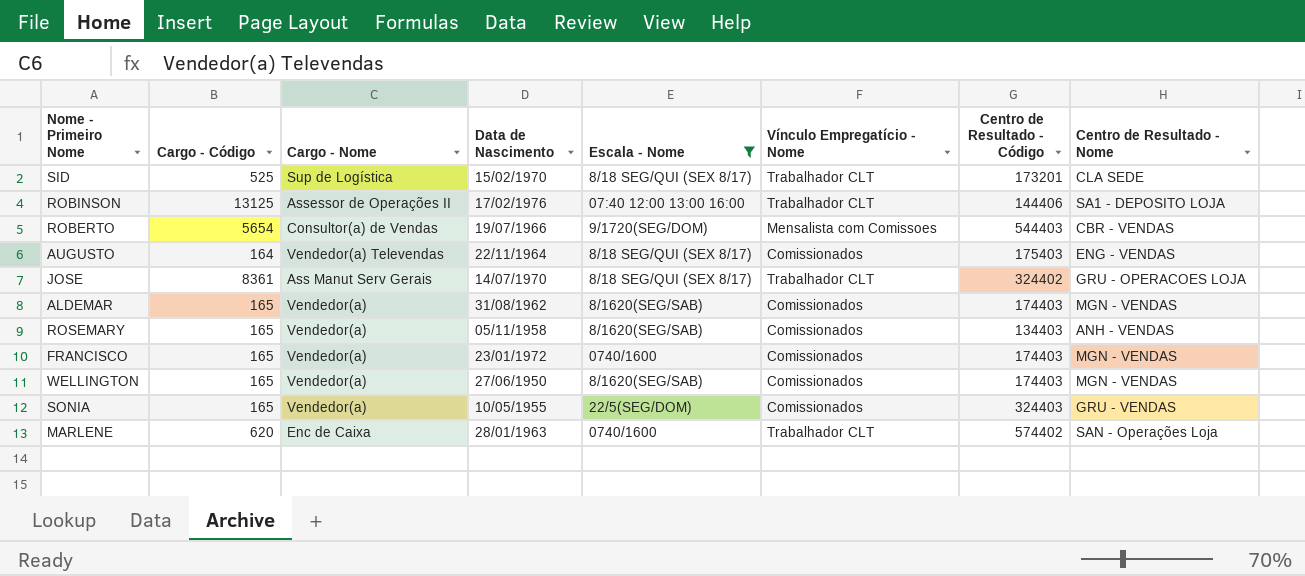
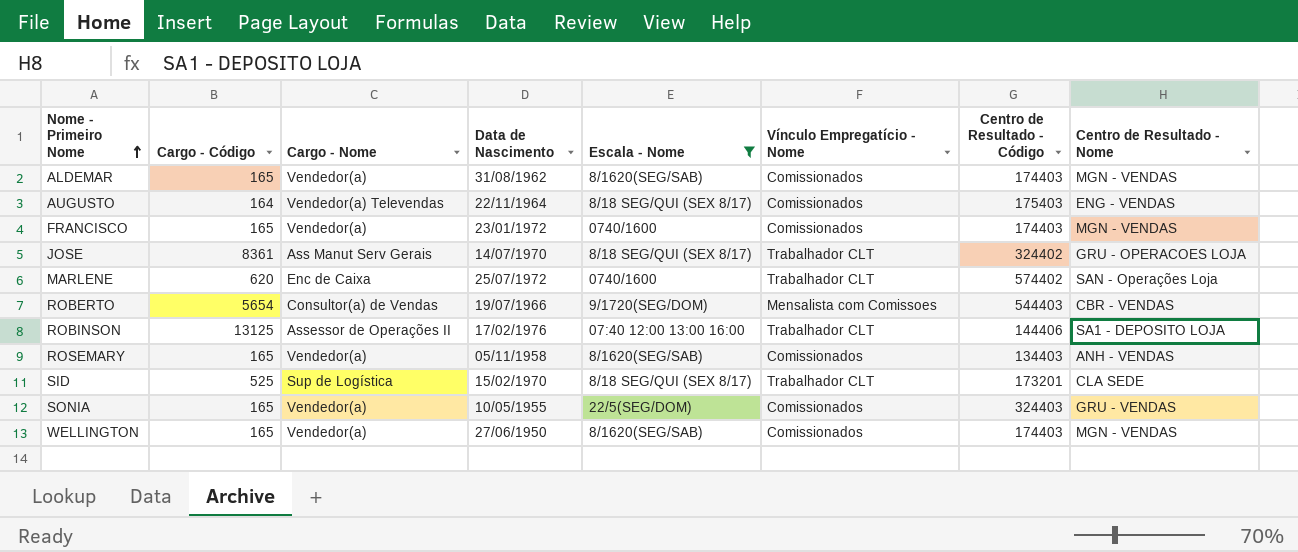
row order: none -> Nome - Primeiro Nome ascending
MARLENE | Data de Nascimento: 28/01/1963 -> 25/07/1972

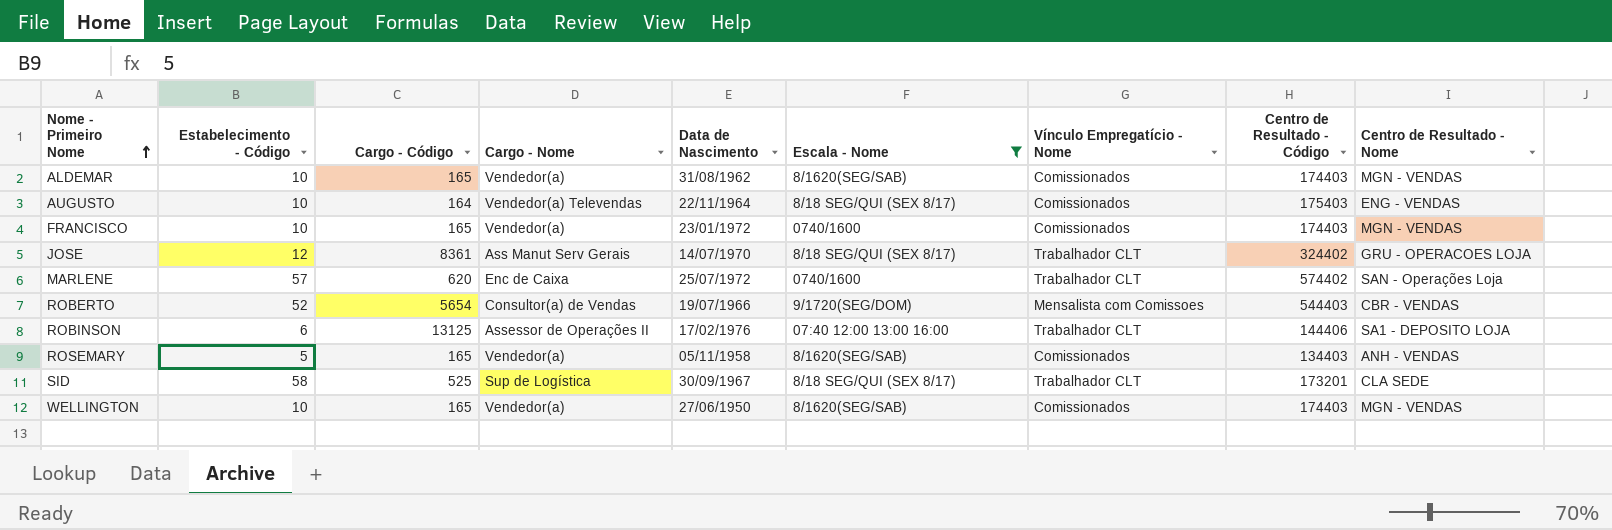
column Estabelecimento - Código | position: none -> 2
row SONIA: 165 | Vendedor(a) | 10/05/1955 | 22/5(SEG/DOM) | Comissionados | 324403 | GRU - VENDAS -> none
SID | Data de Nascimento: 15/02/1970 -> 30/09/1967

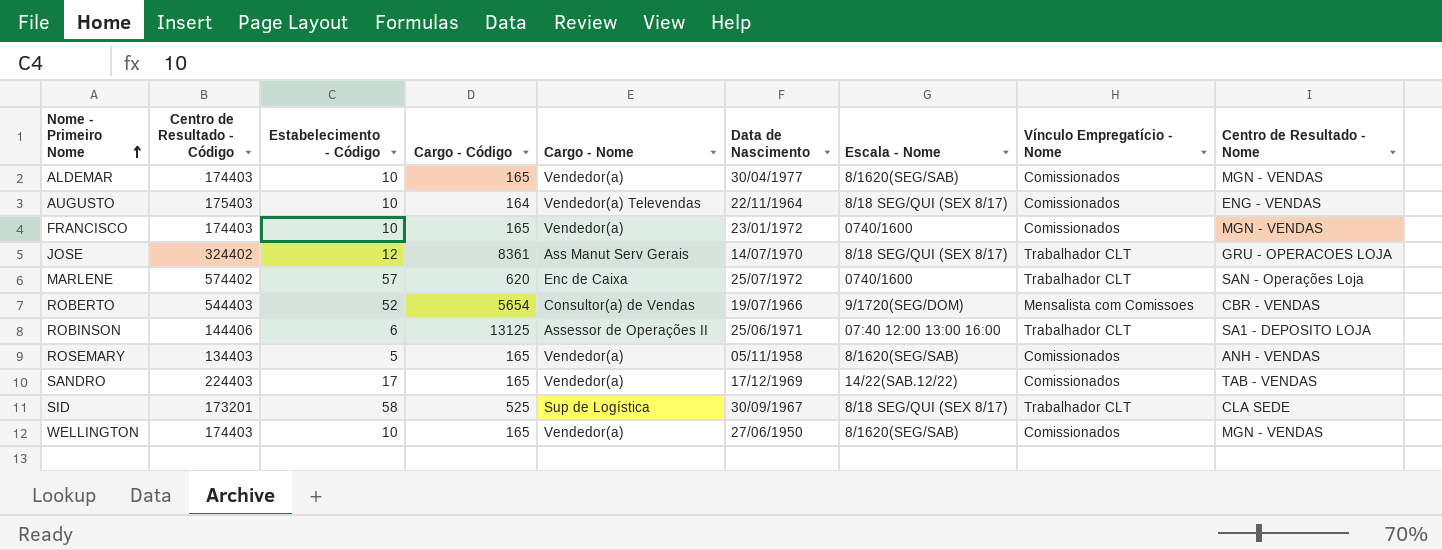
filter: Escala - Nome != 14/22(SAB.12/22) -> none
column Centro de Resultado - Código | position: 8 -> 2
ALDEMAR | Data de Nascimento: 31/08/1962 -> 30/04/1977
ROBINSON | Data de Nascimento: 17/02/1976 -> 25/06/1971

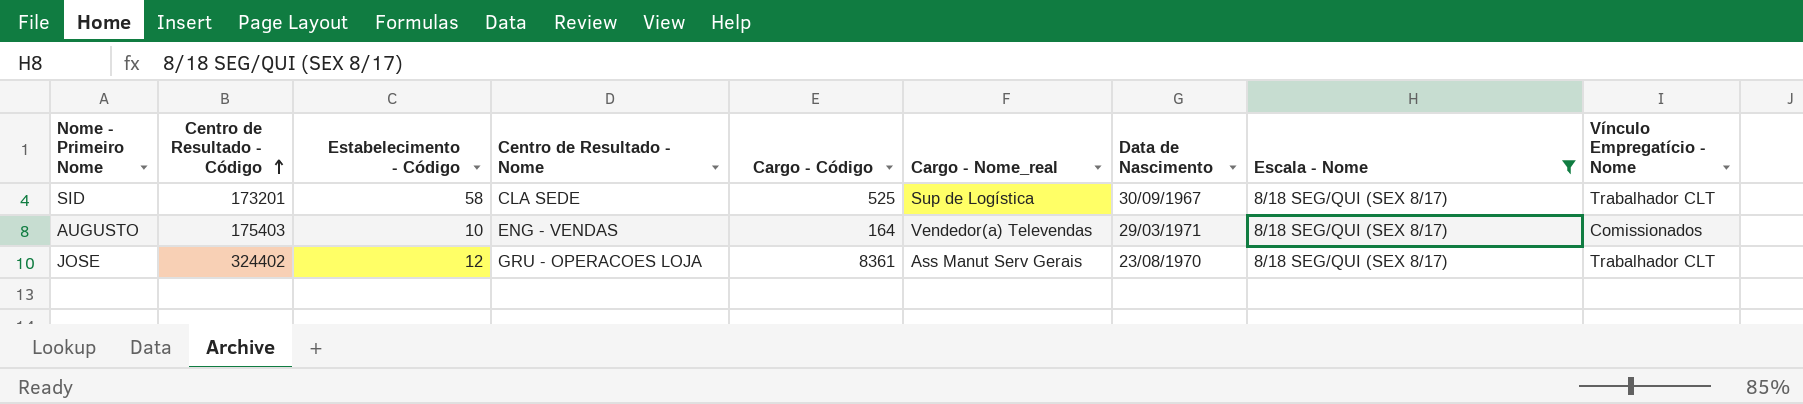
filter: none -> Escala - Nome = 8/18 SEG/QUI (SEX 8/17)
row order: Nome - Primeiro Nome ascending -> Centro de Resultado - Código ascending
column Centro de Resultado - Nome | position: 9 -> 4
column name: Cargo - Nome -> Cargo - Nome_real
AUGUSTO | Data de Nascimento: 22/11/1964 -> 29/03/1971
JOSE | Data de Nascimento: 14/07/1970 -> 23/08/1970

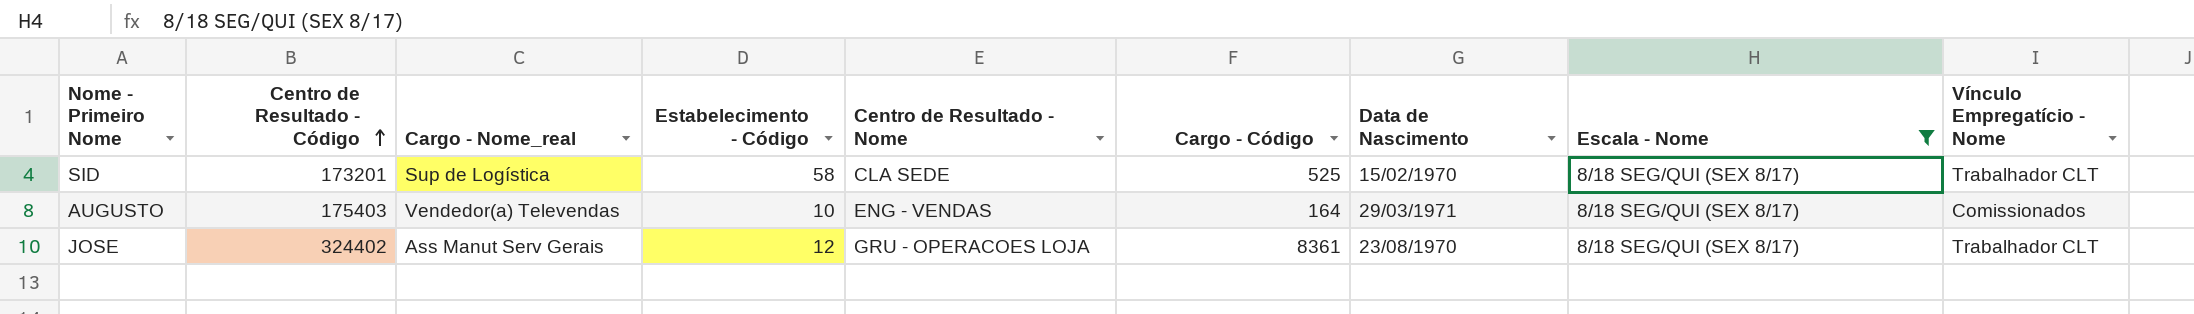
column Cargo - Nome_real | position: 6 -> 3
SID | Data de Nascimento: 30/09/1967 -> 15/02/1970

